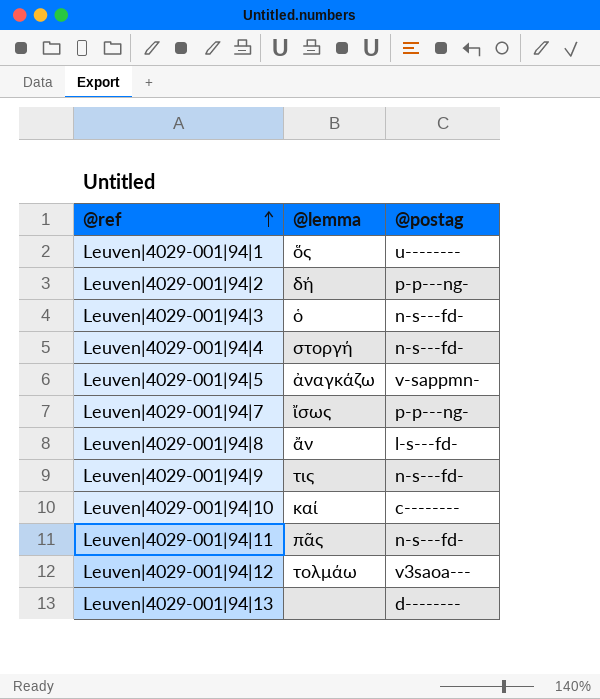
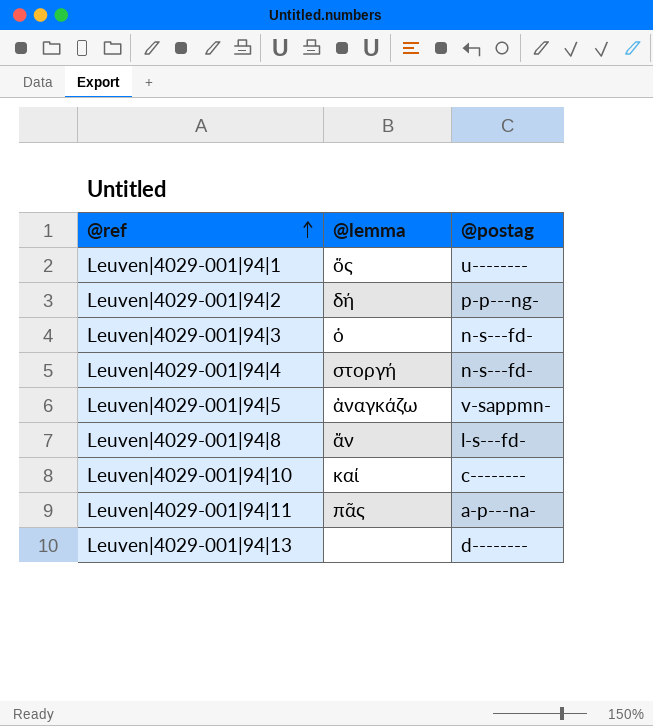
row Leuven|4029-001|94|7: ἴσως | p-p---ng- -> none
row Leuven|4029-001|94|9: τις | n-s---fd- -> none
row Leuven|4029-001|94|12: τολμάω | v3saoa--- -> none
Leuven|4029-001|94|11 | @postag: n-s---fd- -> a-p---na-

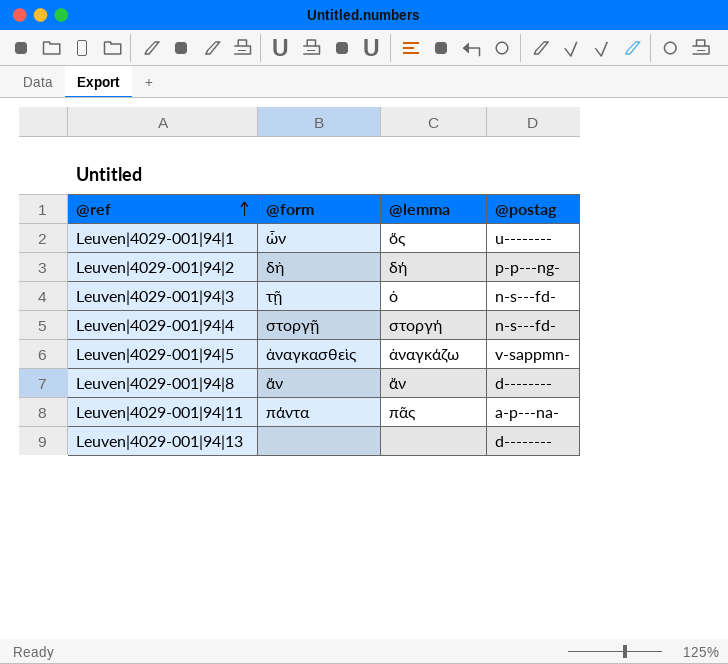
column @form | position: none -> 2
row Leuven|4029-001|94|10: καί | c-------- -> none
Leuven|4029-001|94|8 | @postag: l-s---fd- -> d--------

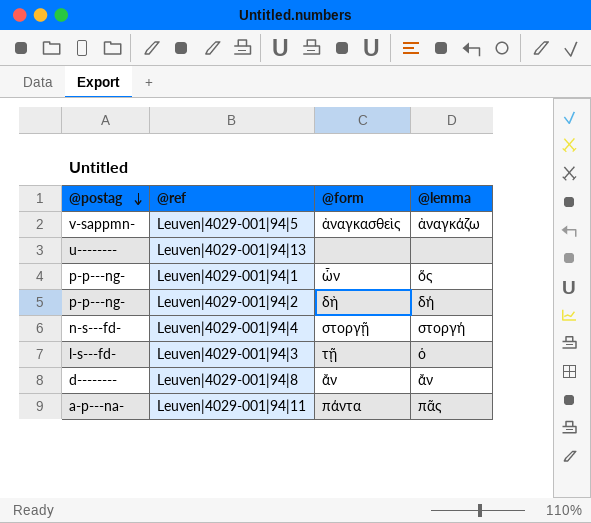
row order: @ref ascending -> @postag descending
column @postag | position: 4 -> 1
Leuven|4029-001|94|13 | @postag: d-------- -> u--------
Leuven|4029-001|94|1 | @postag: u-------- -> p-p---ng-
Leuven|4029-001|94|3 | @postag: n-s---fd- -> l-s---fd-

